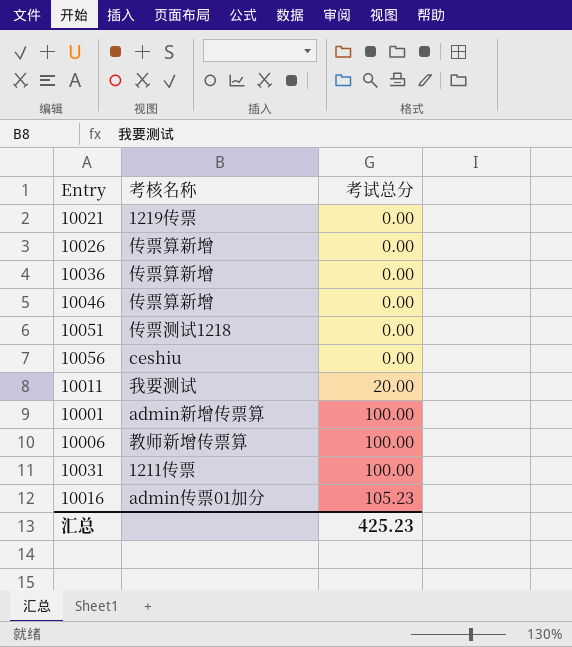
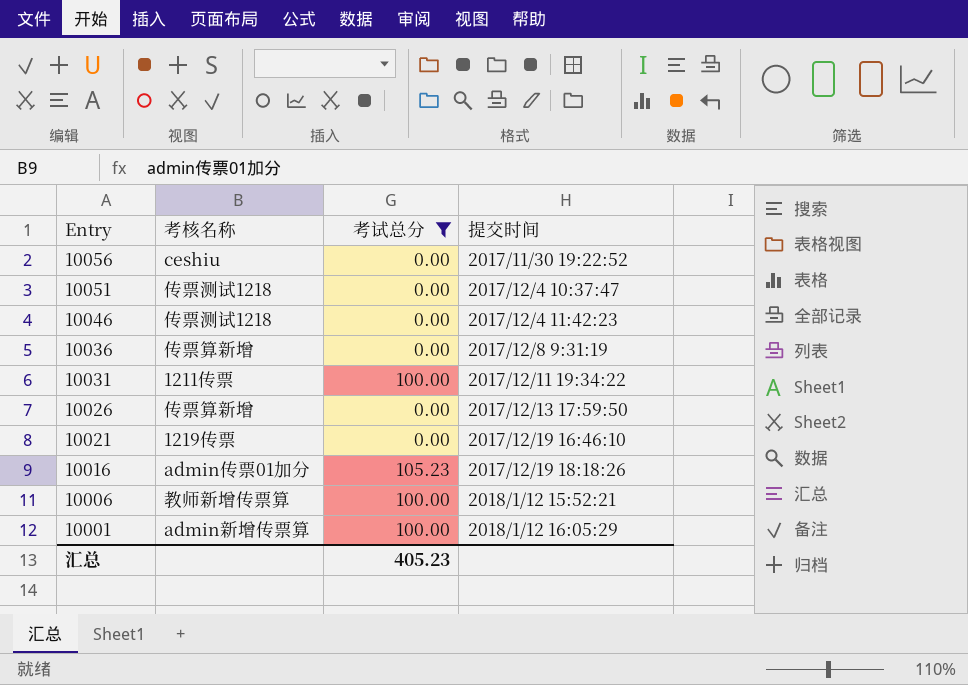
filter: none -> 考试总分 != 20.00
row order: 考试总分 ascending -> Entry descending
column 提交时间 | position: none -> 4
10046 | 考核名称: 传票算新增 -> 传票测试1218
汇总 | 考试总分: 425.23 -> 405.23

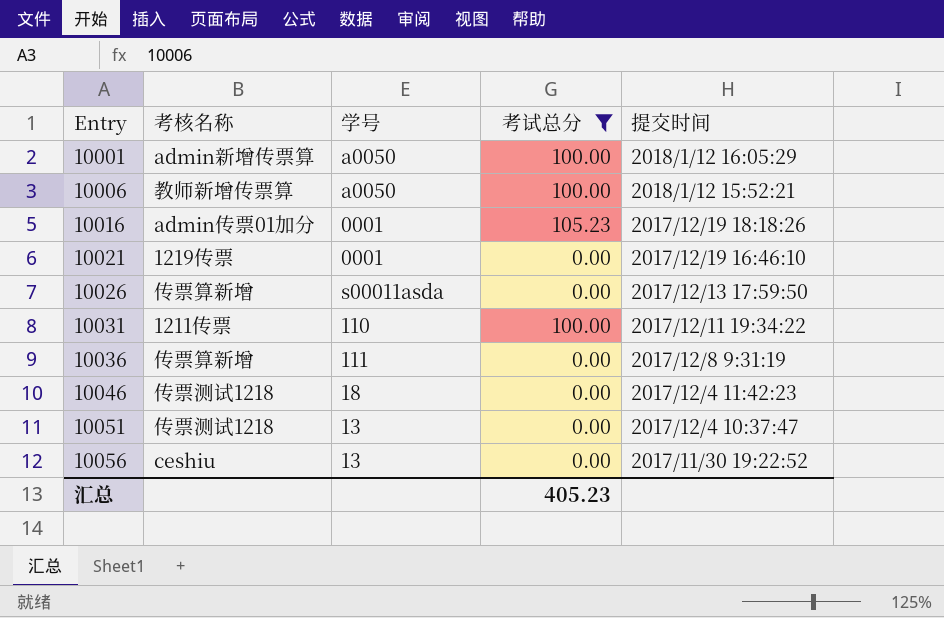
row order: Entry descending -> Entry ascending
column 学号 | position: none -> 3

